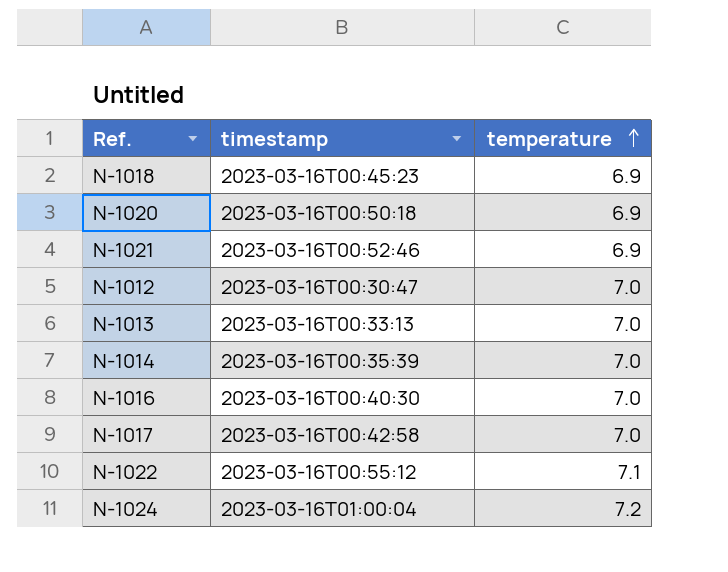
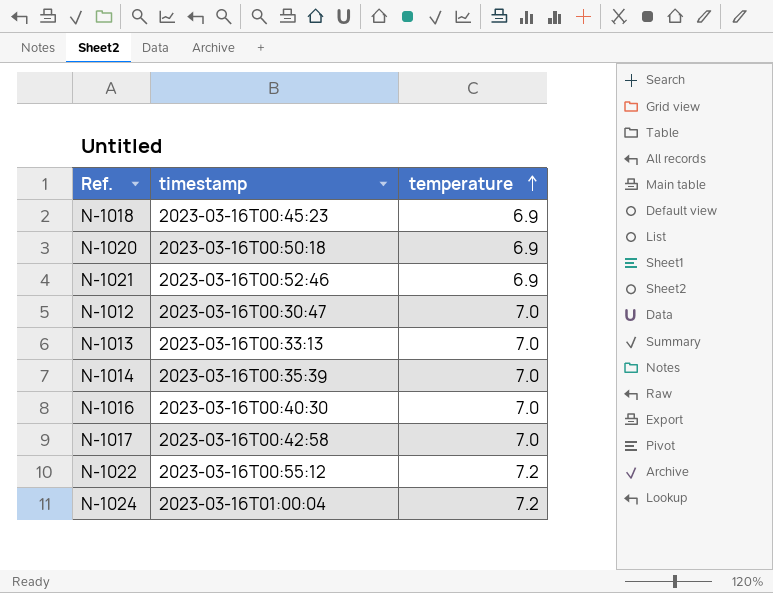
N-1022 | temperature: 7.1 -> 7.2

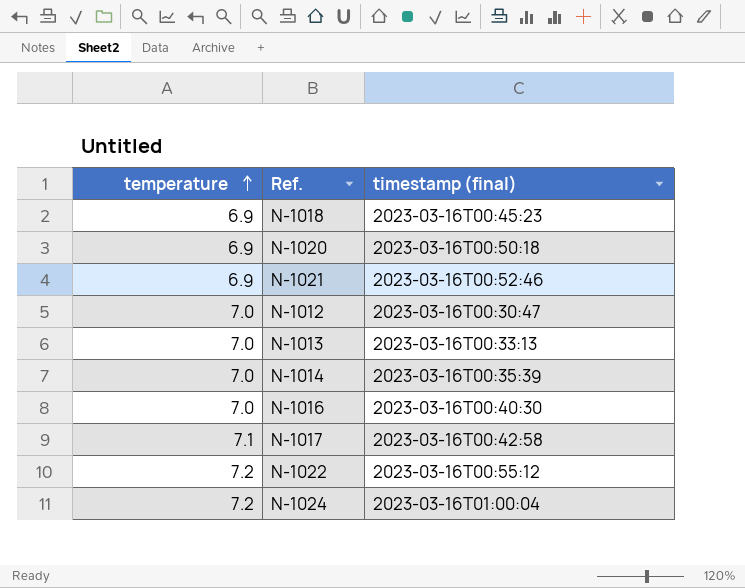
column temperature | position: 3 -> 1
column name: timestamp -> timestamp (final)
N-1017 | temperature: 7.0 -> 7.1

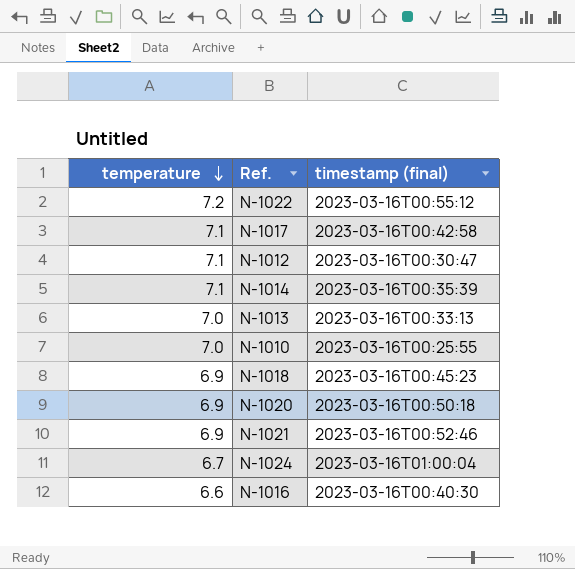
row order: temperature ascending -> temperature descending
N-1012 | temperature: 7.0 -> 7.1
N-1014 | temperature: 7.0 -> 7.1
row N-1010: none -> 7.0 | 2023-03-16T00:25:55
N-1024 | temperature: 7.2 -> 6.7
N-1016 | temperature: 7.0 -> 6.6

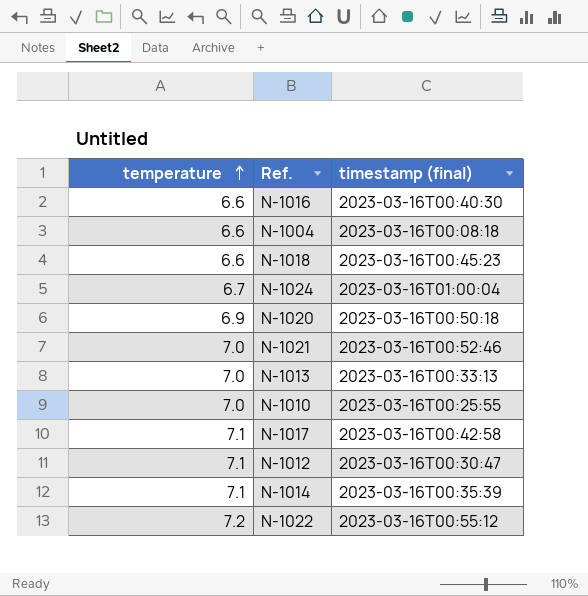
row order: temperature descending -> temperature ascending
row N-1004: none -> 6.6 | 2023-03-16T00:08:18
N-1018 | temperature: 6.9 -> 6.6
N-1021 | temperature: 6.9 -> 7.0

